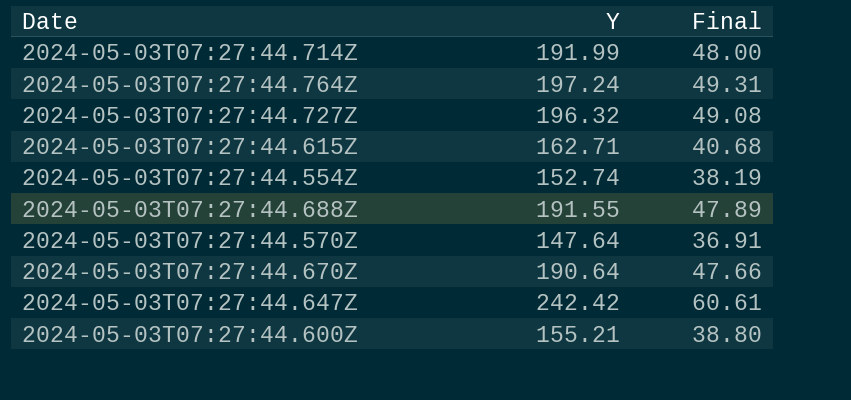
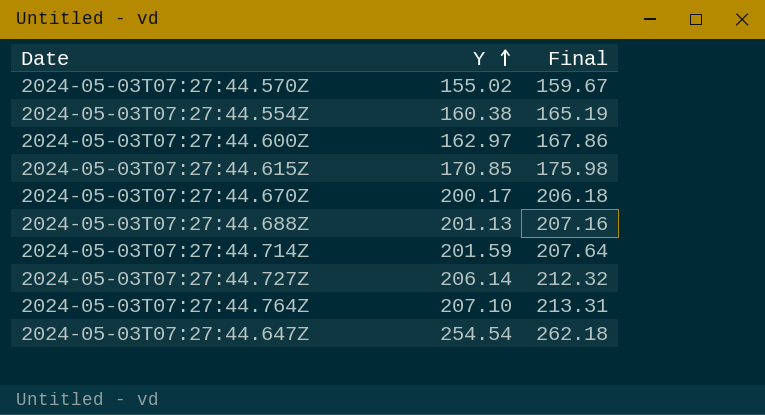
row order: none -> Y ascending
column Final | formula: [Y] * 0.25 -> [Y] * 1.03
2024-05-03T07:27:44.570Z | Y: 147.64 -> 155.02
2024-05-03T07:27:44.554Z | Y: 152.74 -> 160.38
2024-05-03T07:27:44.600Z | Y: 155.21 -> 162.97
2024-05-03T07:27:44.615Z | Y: 162.71 -> 170.85
2024-05-03T07:27:44.670Z | Y: 190.64 -> 200.17
2024-05-03T07:27:44.688Z | Y: 191.55 -> 201.13
2024-05-03T07:27:44.714Z | Y: 191.99 -> 201.59
2024-05-03T07:27:44.727Z | Y: 196.32 -> 206.14
2024-05-03T07:27:44.764Z | Y: 197.24 -> 207.10
2024-05-03T07:27:44.647Z | Y: 242.42 -> 254.54

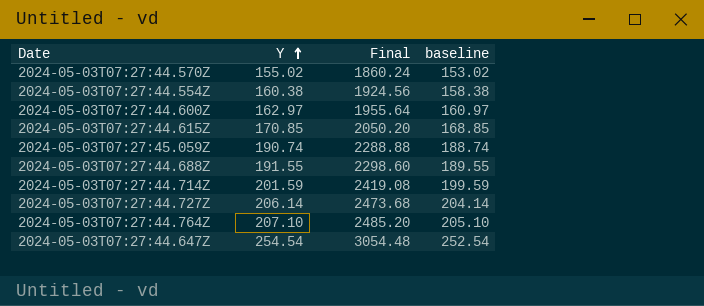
column Final | formula: [Y] * 1.03 -> [Y] * 12
column baseline | formula: none -> [Y] - 2
row 2024-05-03T07:27:44.670Z: 200.17 | 206.18 -> none
row 2024-05-03T07:27:45.059Z: none -> 190.74 | 2288.88 | 188.74
2024-05-03T07:27:44.688Z | Y: 201.13 -> 191.55

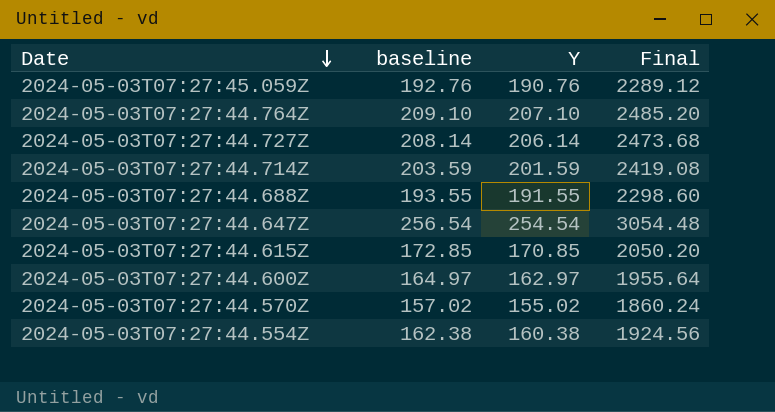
row order: Y ascending -> Date descending
column baseline | formula: [Y] - 2 -> [Y] + 2
column baseline | position: 4 -> 2
2024-05-03T07:27:45.059Z | Y: 190.74 -> 190.76
2024-05-03T07:27:45.059Z | Final: 2288.88 -> 2289.12

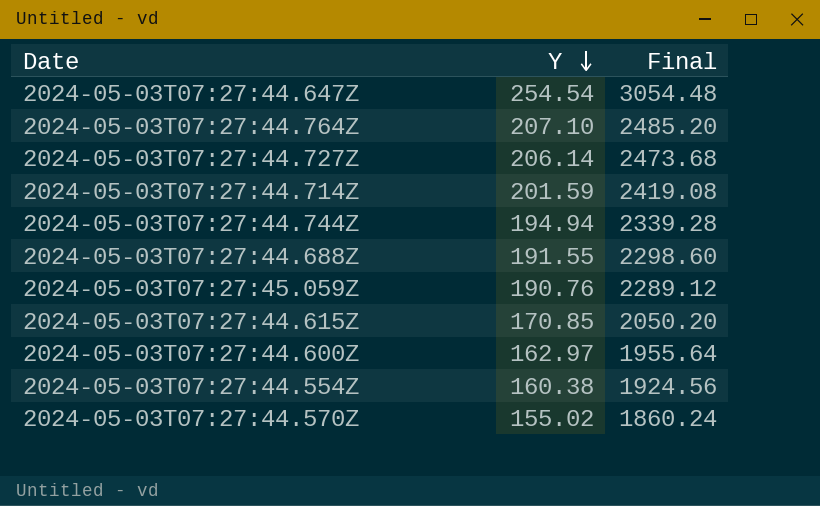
row order: Date descending -> Y descending
column baseline | formula: [Y] + 2 -> none
row 2024-05-03T07:27:44.744Z: none -> 194.94 | 2339.28

